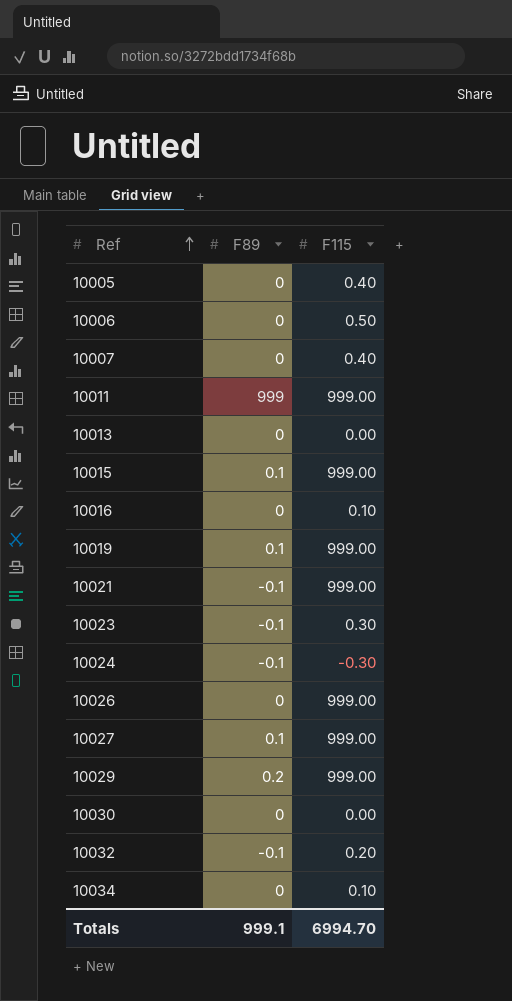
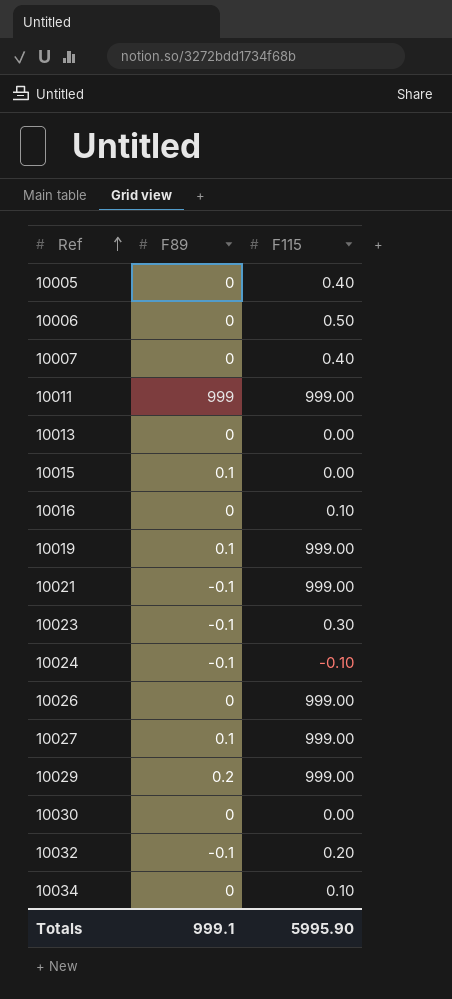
10015 | F115: 999.00 -> 0.00
10024 | F115: -0.30 -> -0.10
Totals | F115: 6994.70 -> 5995.90

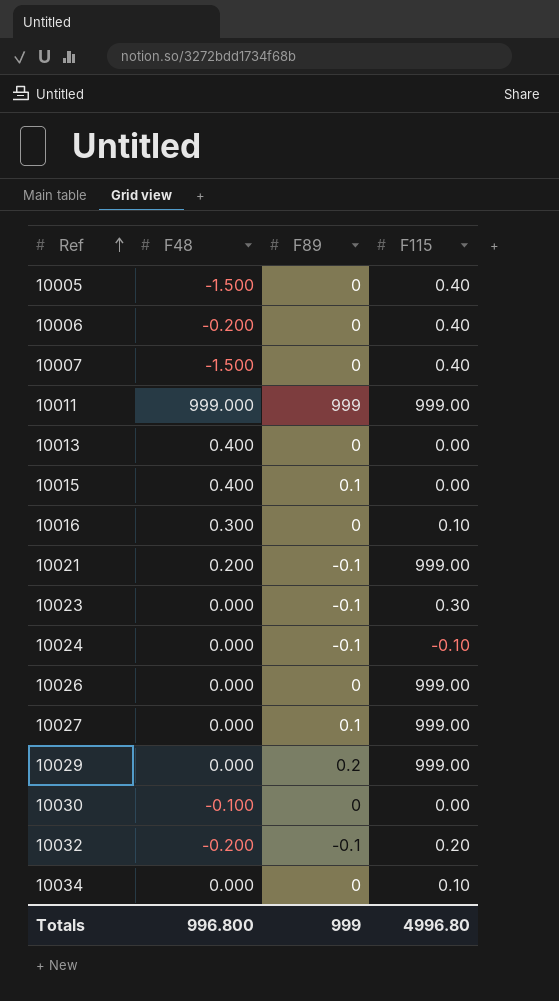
column F48 | position: none -> 2
row 10019: 0.1 | 999.00 -> none
10006 | F115: 0.50 -> 0.40
Totals | F89: 999.1 -> 999
Totals | F115: 5995.90 -> 4996.80

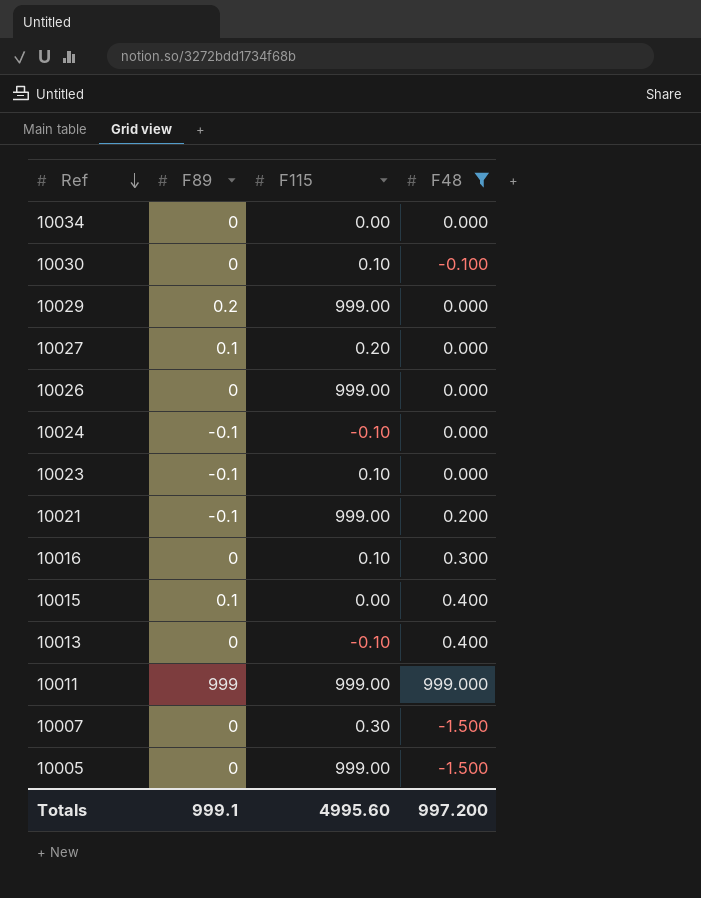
filter: none -> F48 != -0.200
row order: Ref ascending -> Ref descending
column F48 | position: 2 -> 4
10034 | F115: 0.10 -> 0.00
10030 | F115: 0.00 -> 0.10
10027 | F115: 999.00 -> 0.20
10023 | F115: 0.30 -> 0.10
10013 | F115: 0.00 -> -0.10
10007 | F115: 0.40 -> 0.30
10005 | F115: 0.40 -> 999.00
Totals | F89: 999 -> 999.1
Totals | F115: 4996.80 -> 4995.60
Totals | F48: 996.800 -> 997.200

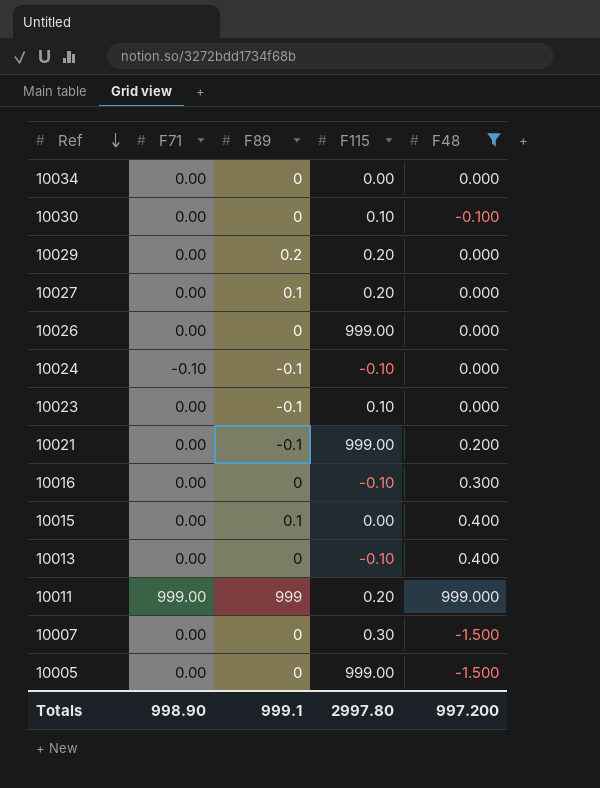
column F71 | position: none -> 2
10029 | F115: 999.00 -> 0.20
10016 | F115: 0.10 -> -0.10
10011 | F115: 999.00 -> 0.20
Totals | F115: 4995.60 -> 2997.80

